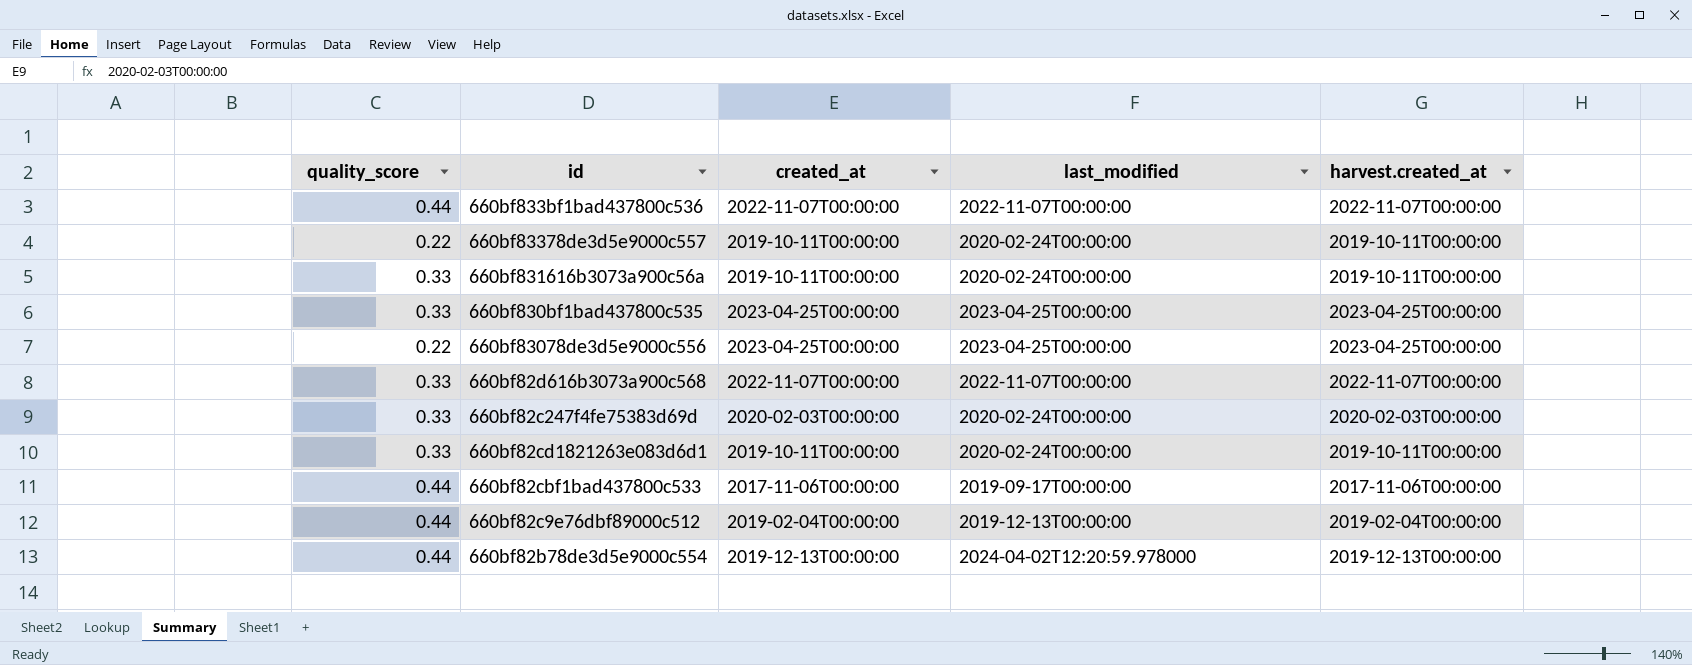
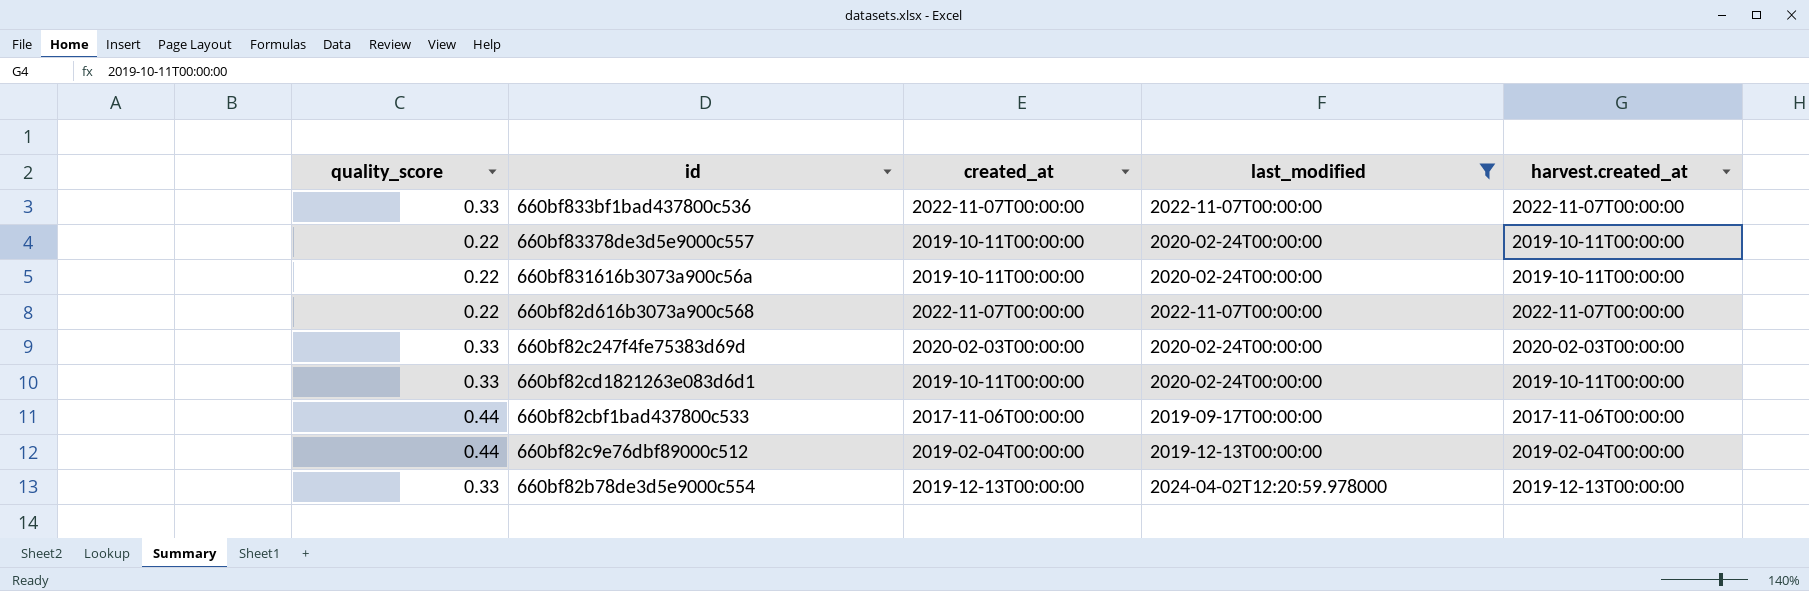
filter: none -> last_modified != 2023-04-25T00:00:00
660bf833bf1bad437800c536 | quality_score: 0.44 -> 0.33
660bf831616b3073a900c56a | quality_score: 0.33 -> 0.22
660bf82d616b3073a900c568 | quality_score: 0.33 -> 0.22
660bf82b78de3d5e9000c554 | quality_score: 0.44 -> 0.33

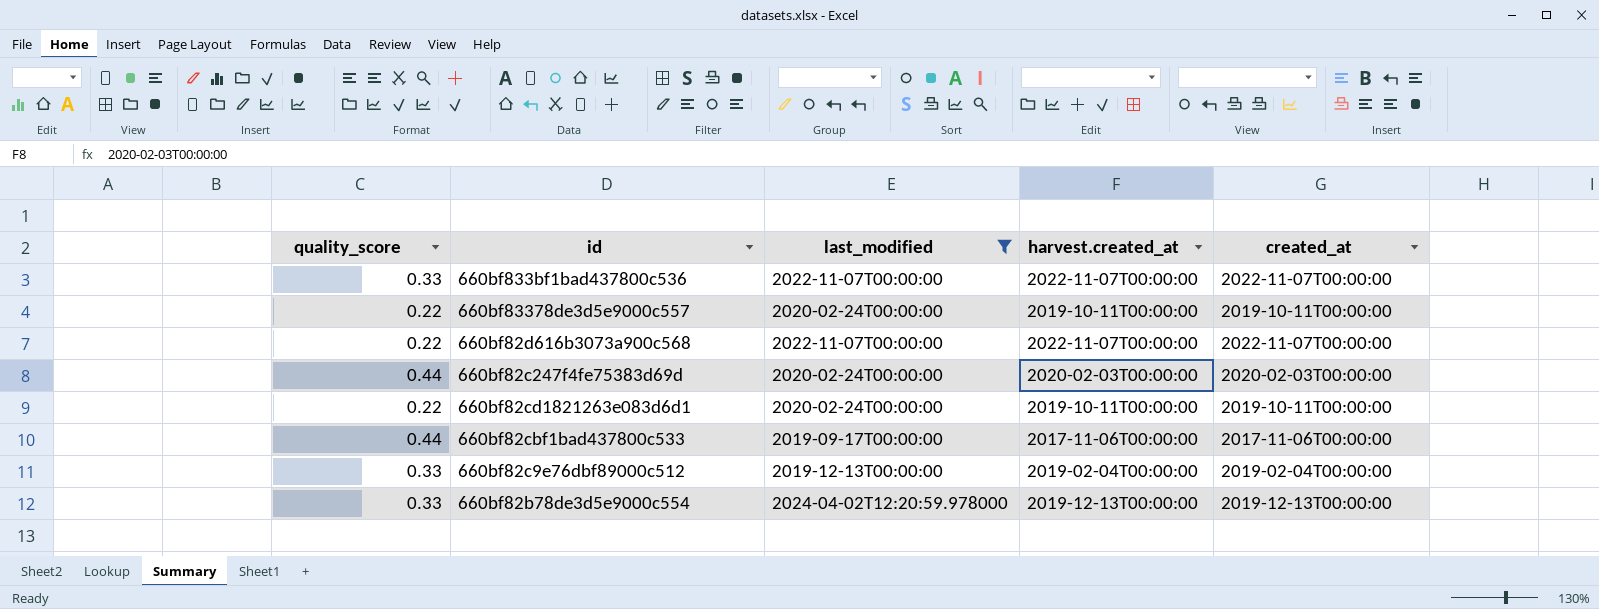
column created_at | position: 3 -> 5
row 660bf831616b3073a900c56a: 0.22 | 2019-10-11T00:00:00 | 2020-02-24T00:00:00 | 2019-10-11T00:00:00 -> none
660bf82c247f4fe75383d69d | quality_score: 0.33 -> 0.44
660bf82cd1821263e083d6d1 | quality_score: 0.33 -> 0.22
660bf82c9e76dbf89000c512 | quality_score: 0.44 -> 0.33

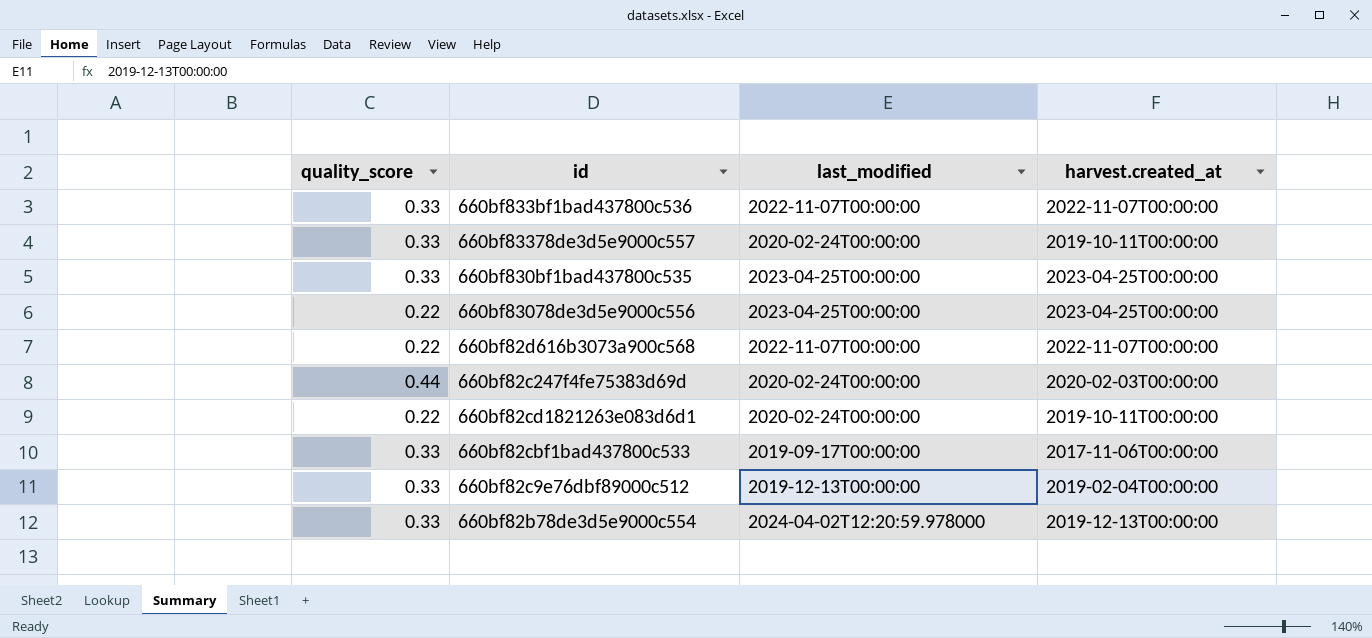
filter: last_modified != 2023-04-25T00:00:00 -> none
column created_at | position: 5 -> none
660bf83378de3d5e9000c557 | quality_score: 0.22 -> 0.33
660bf82cbf1bad437800c533 | quality_score: 0.44 -> 0.33

